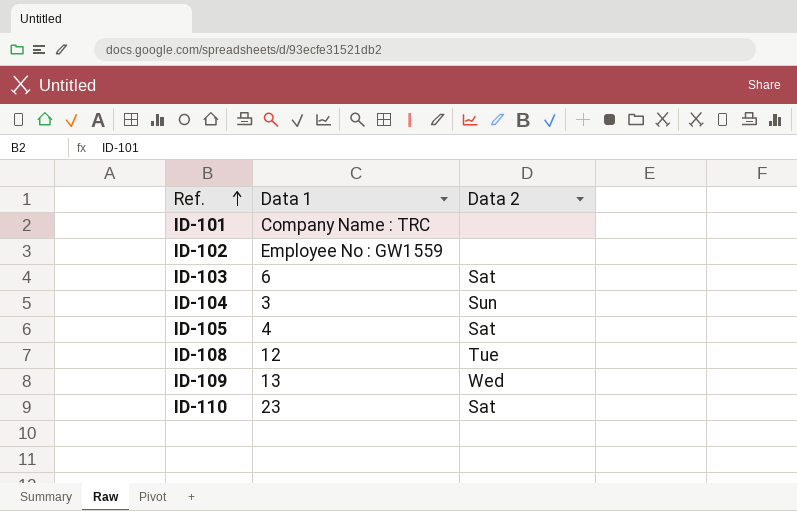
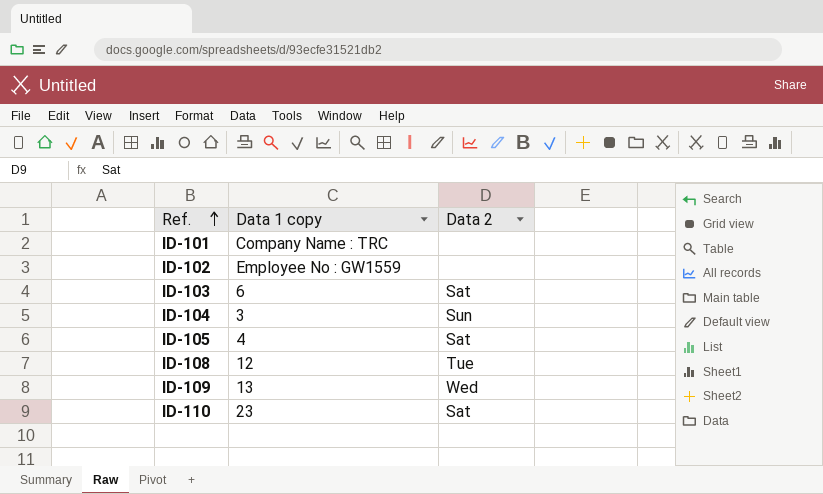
column name: Data 1 -> Data 1 copy

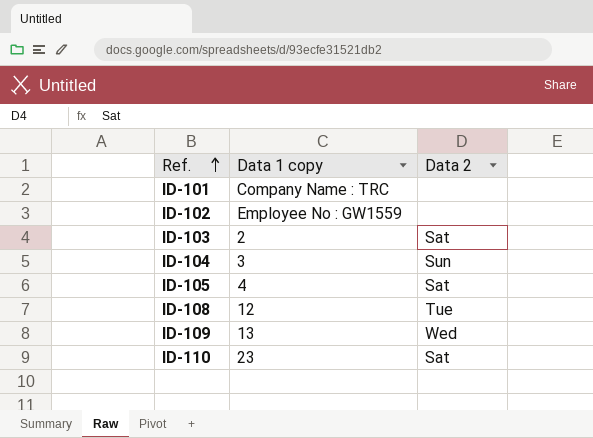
ID-103 | Data 1 copy: 6 -> 2

